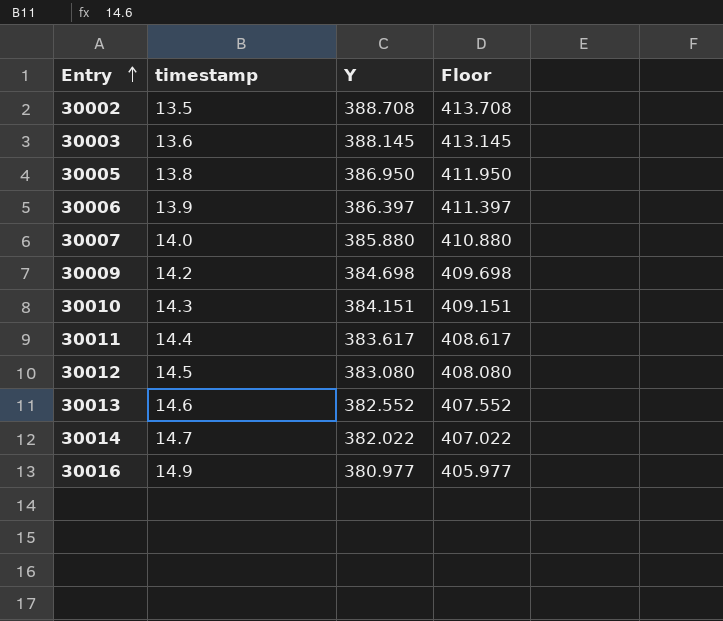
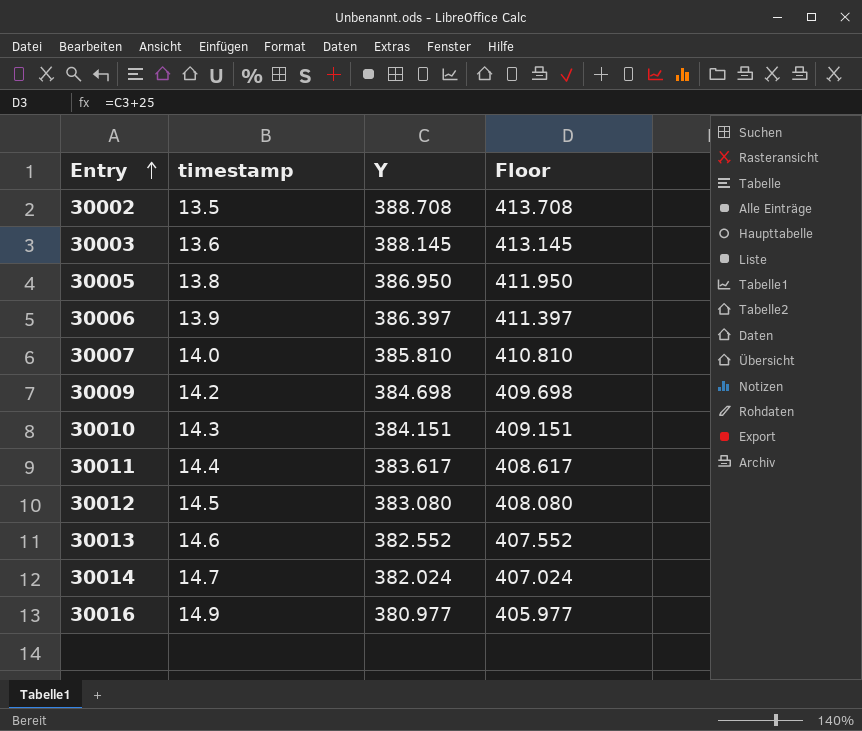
30007 | Y: 385.880 -> 385.810
30007 | Floor: 410.880 -> 410.810
30014 | Y: 382.022 -> 382.024
30014 | Floor: 407.022 -> 407.024

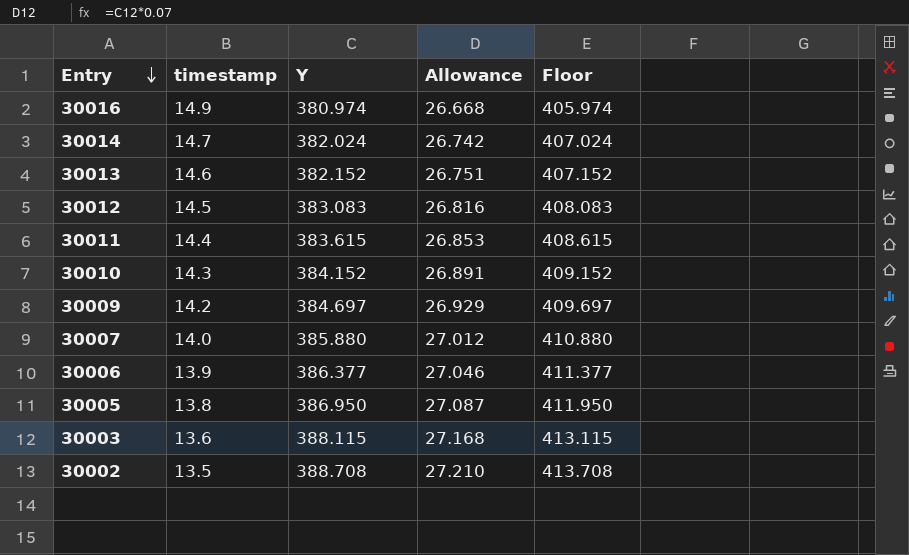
row order: Entry ascending -> Entry descending
column Allowance | formula: none -> [Y] * 0.07
30016 | Y: 380.977 -> 380.974
30016 | Floor: 405.977 -> 405.974
30013 | Y: 382.552 -> 382.152
30013 | Floor: 407.552 -> 407.152
30012 | Y: 383.080 -> 383.083
30012 | Floor: 408.080 -> 408.083
30011 | Y: 383.617 -> 383.615
30011 | Floor: 408.617 -> 408.615
30010 | Y: 384.151 -> 384.152
30010 | Floor: 409.151 -> 409.152
30009 | Y: 384.698 -> 384.697
30009 | Floor: 409.698 -> 409.697
30007 | Y: 385.810 -> 385.880
30007 | Floor: 410.810 -> 410.880
30006 | Y: 386.397 -> 386.377
30006 | Floor: 411.397 -> 411.377
30003 | Y: 388.145 -> 388.115
30003 | Floor: 413.145 -> 413.115

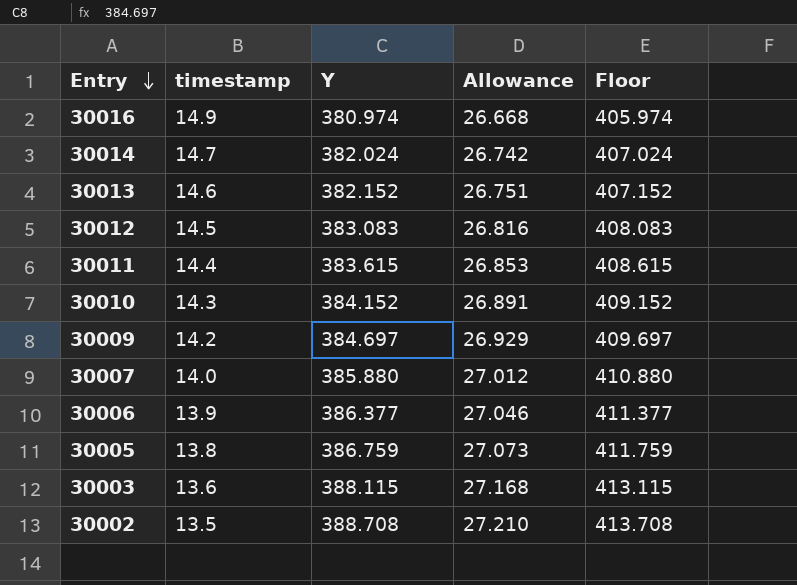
30005 | Y: 386.950 -> 386.759
30005 | Allowance: 27.087 -> 27.073
30005 | Floor: 411.950 -> 411.759

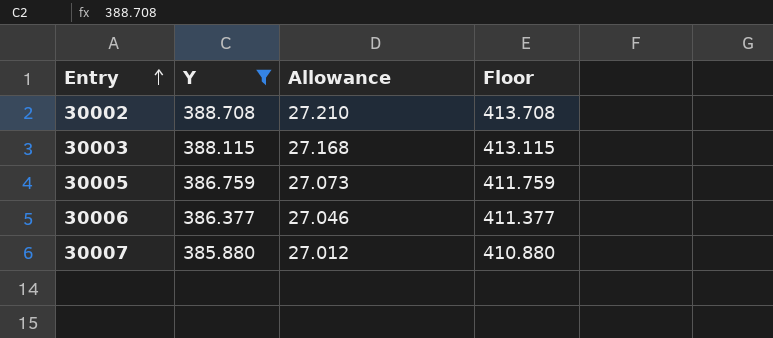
filter: none -> Y >= 385.880
row order: Entry descending -> Entry ascending
column timestamp | position: 2 -> none

